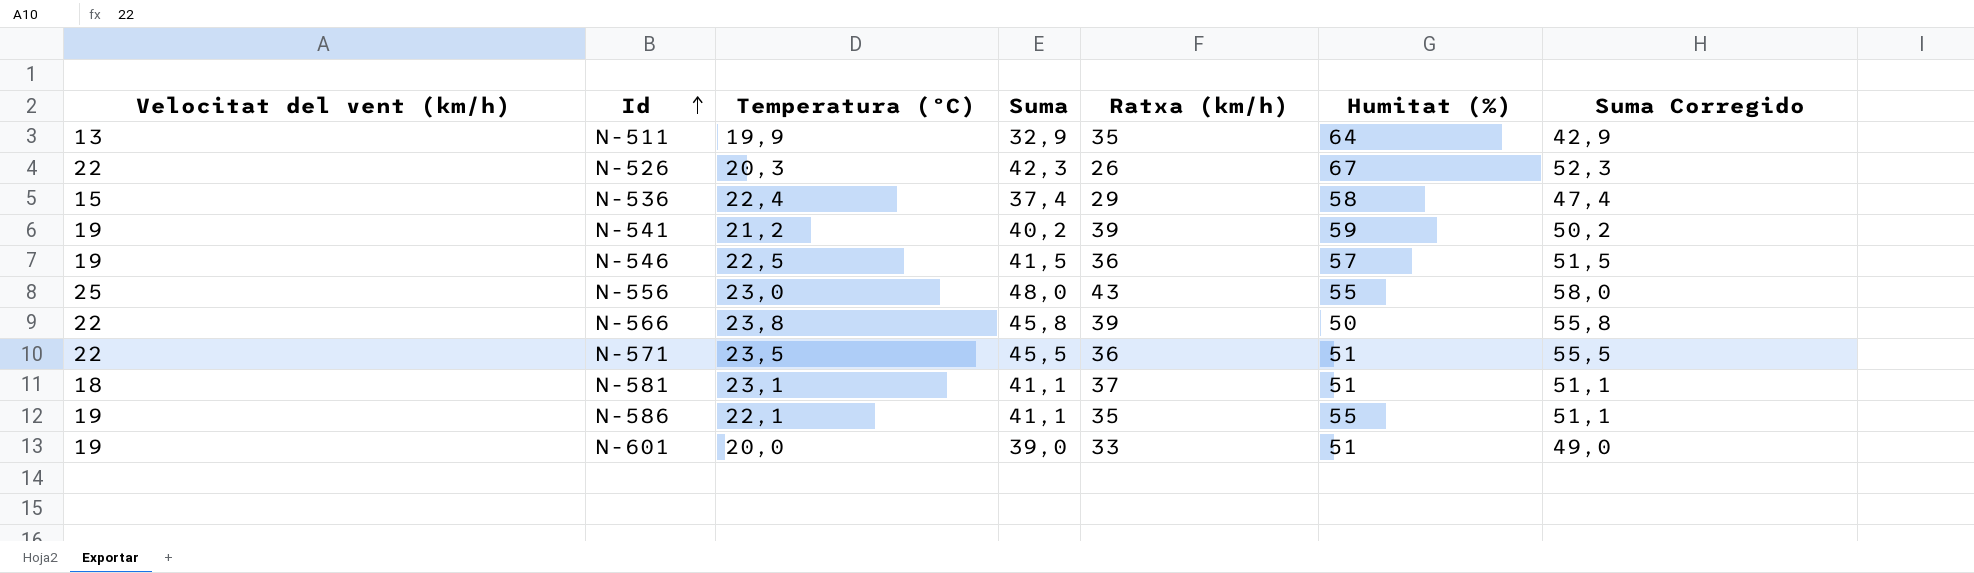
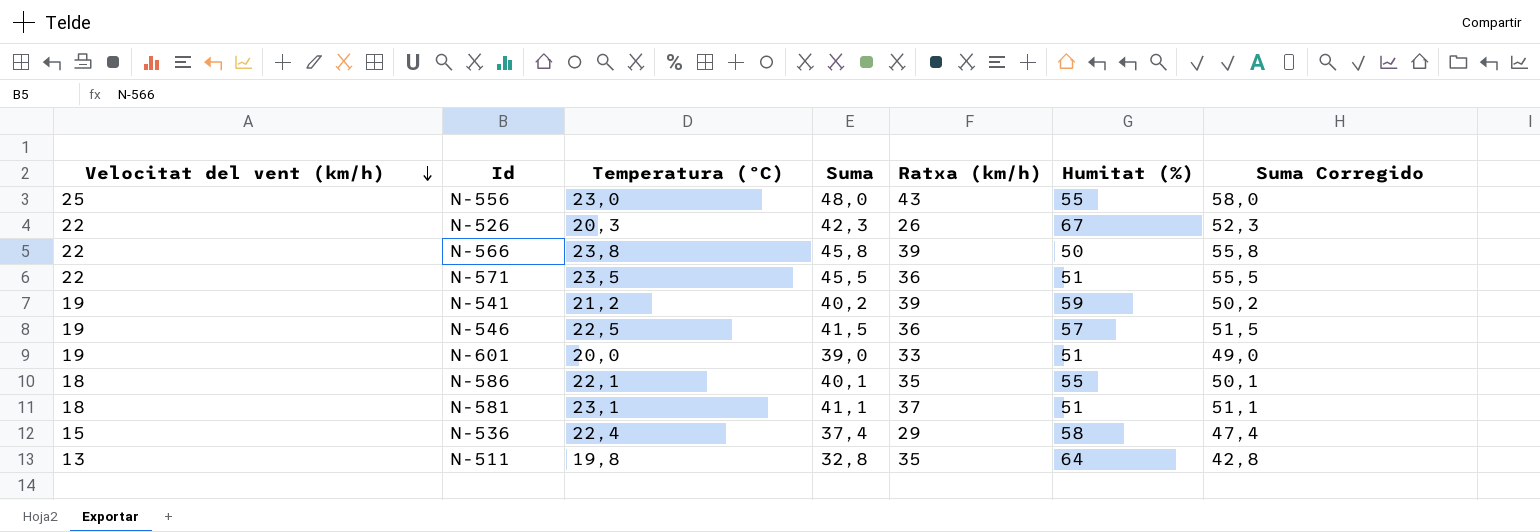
row order: Id ascending -> Velocitat del vent (km/h) descending
N-586 | Velocitat del vent (km/h): 19 -> 18
N-586 | Suma: 41,1 -> 40,1
N-586 | Suma Corregido: 51,1 -> 50,1
N-511 | Temperatura (ºC): 19,9 -> 19,8
N-511 | Suma: 32,9 -> 32,8
N-511 | Suma Corregido: 42,9 -> 42,8

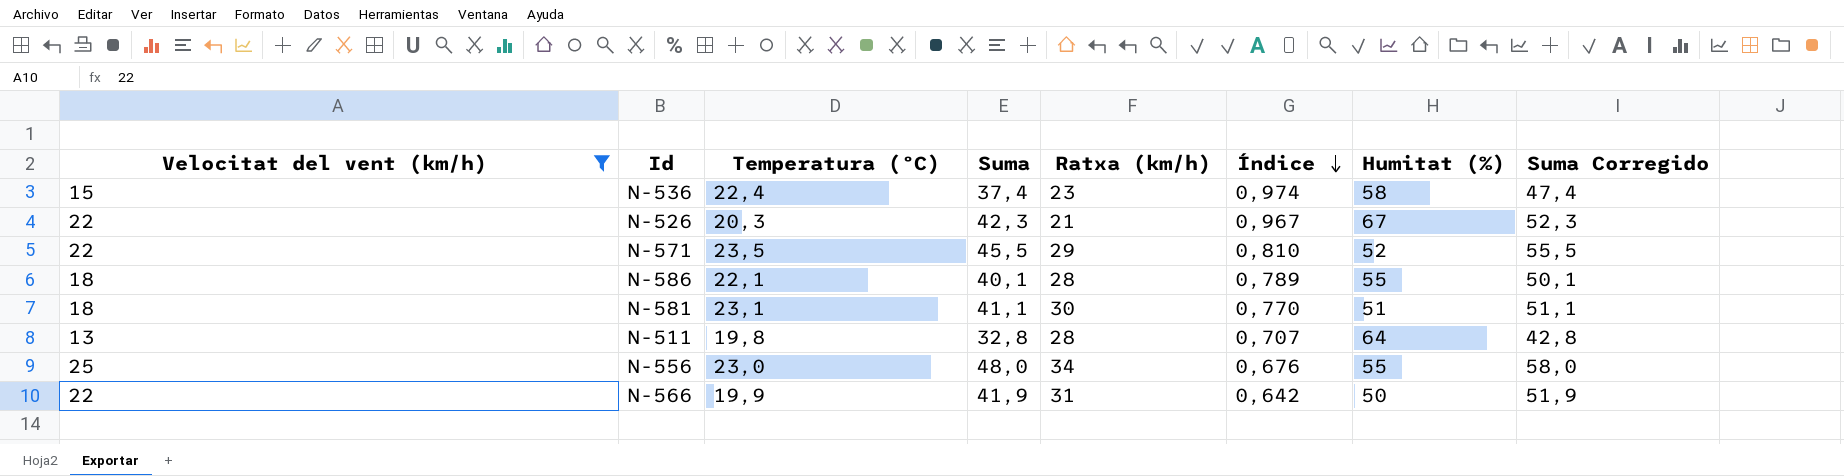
filter: none -> Velocitat del vent (km/h) != 19
row order: Velocitat del vent (km/h) descending -> Índice descending
column Índice | formula: none -> [Temperatura (ºC)] / [Ratxa (km/h)]
N-536 | Ratxa (km/h): 29 -> 23
N-526 | Ratxa (km/h): 26 -> 21
N-571 | Ratxa (km/h): 36 -> 29
N-571 | Humitat (%): 51 -> 52
N-586 | Ratxa (km/h): 35 -> 28
N-581 | Ratxa (km/h): 37 -> 30
N-511 | Ratxa (km/h): 35 -> 28
N-556 | Ratxa (km/h): 43 -> 34
N-566 | Temperatura (ºC): 23,8 -> 19,9
N-566 | Suma: 45,8 -> 41,9
N-566 | Ratxa (km/h): 39 -> 31
N-566 | Suma Corregido: 55,8 -> 51,9

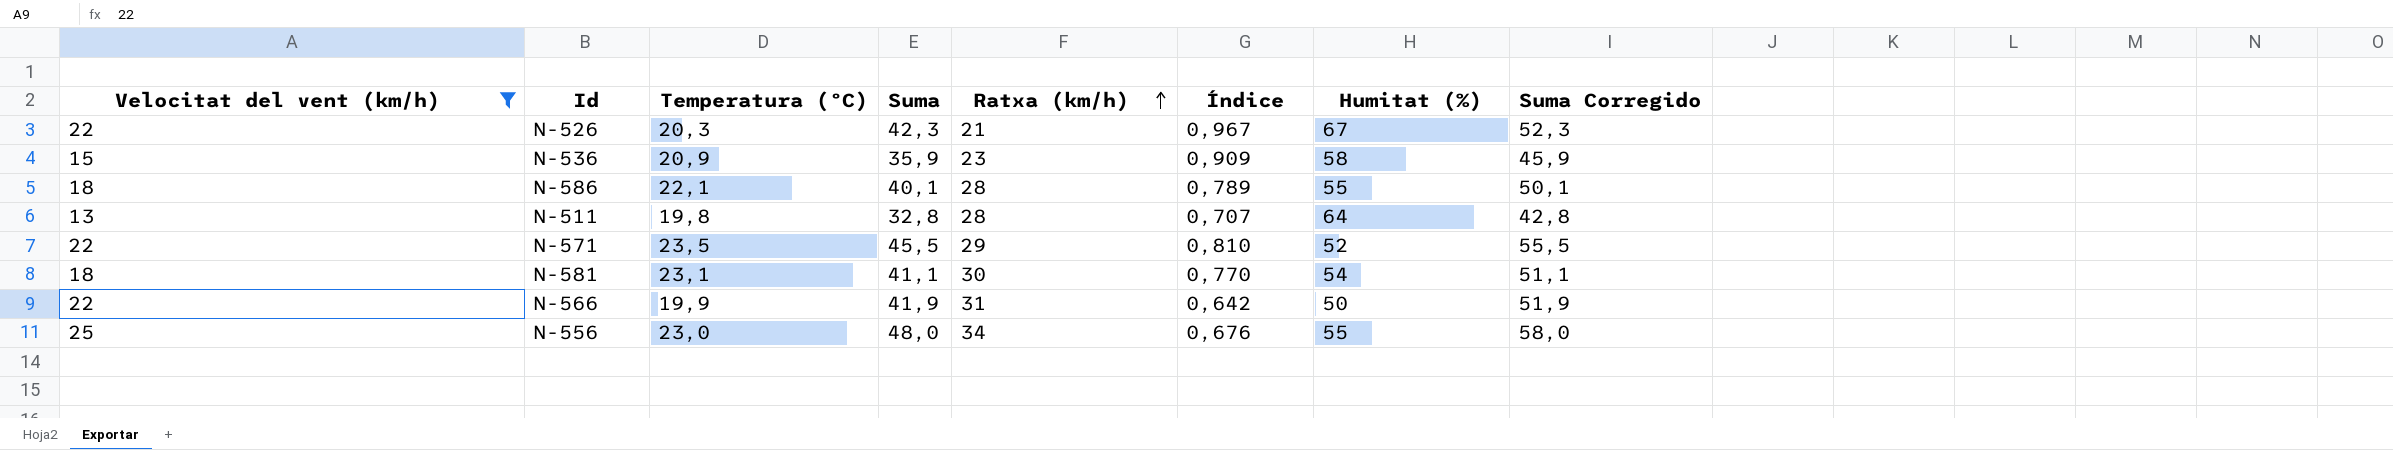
row order: Índice descending -> Ratxa (km/h) ascending
N-536 | Temperatura (ºC): 22,4 -> 20,9
N-536 | Suma: 37,4 -> 35,9
N-536 | Índice: 0,974 -> 0,909
N-536 | Suma Corregido: 47,4 -> 45,9
N-581 | Humitat (%): 51 -> 54

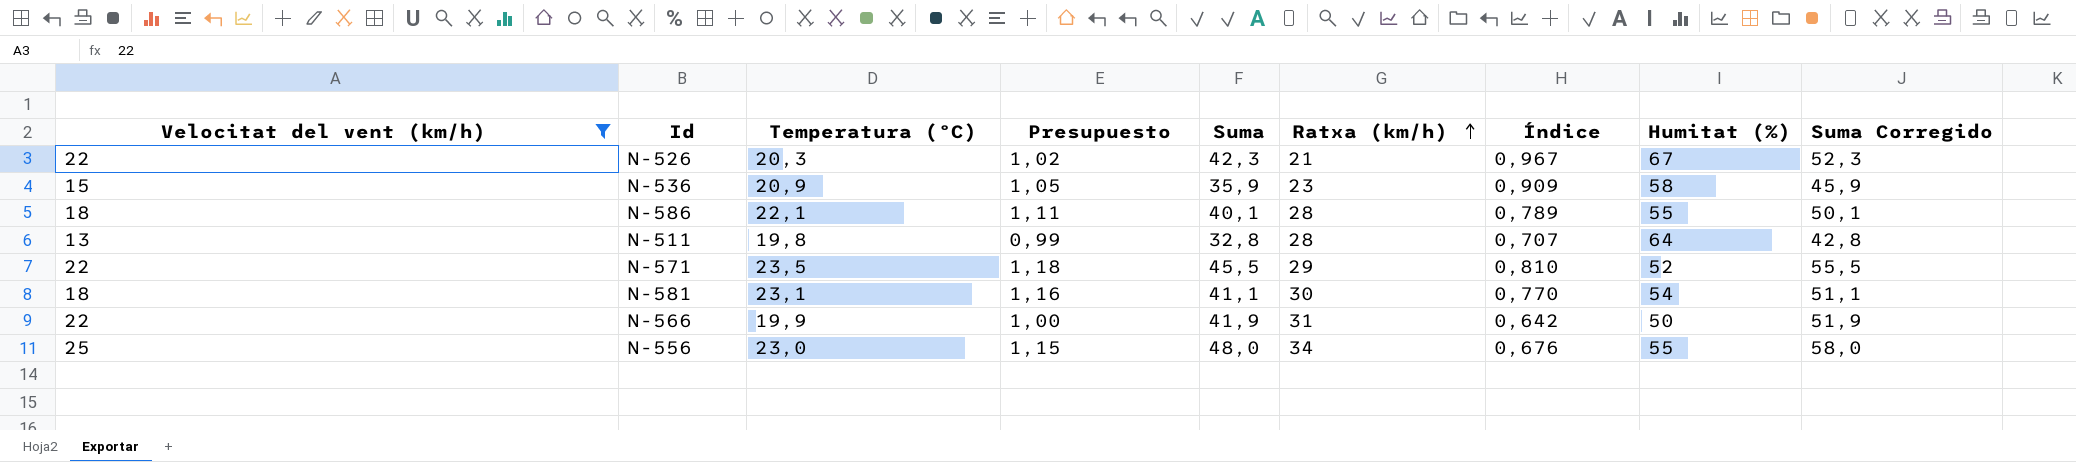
column Presupuesto | formula: none -> [Temperatura (ºC)] * 0,05

